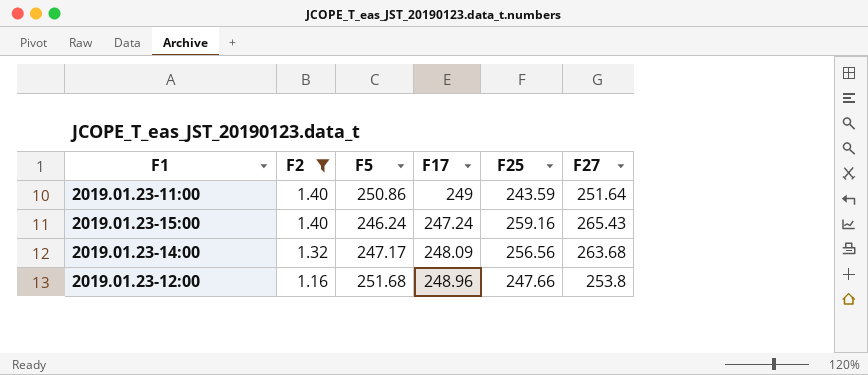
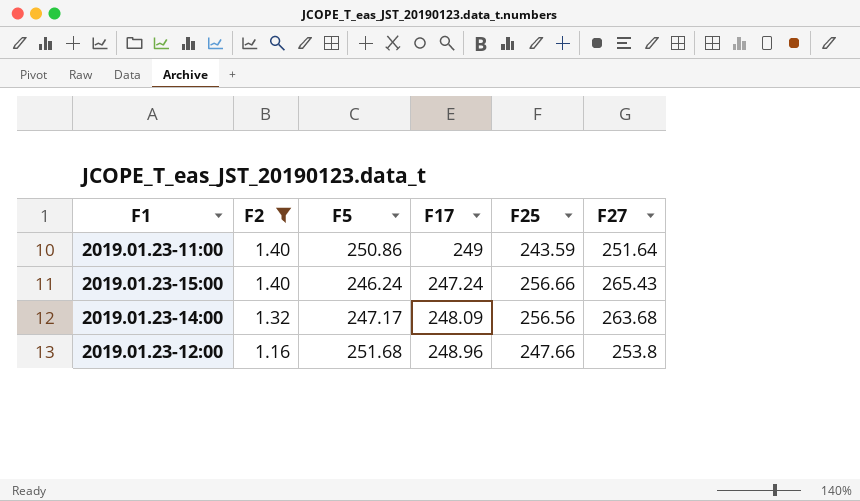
2019.01.23-15:00 | F25: 259.16 -> 256.66

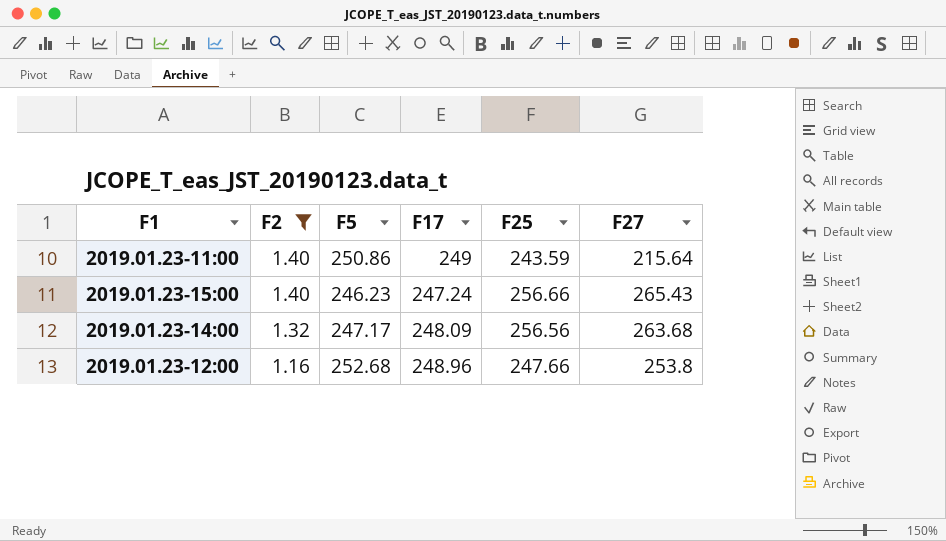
2019.01.23-11:00 | F27: 251.64 -> 215.64
2019.01.23-15:00 | F5: 246.24 -> 246.23
2019.01.23-12:00 | F5: 251.68 -> 252.68

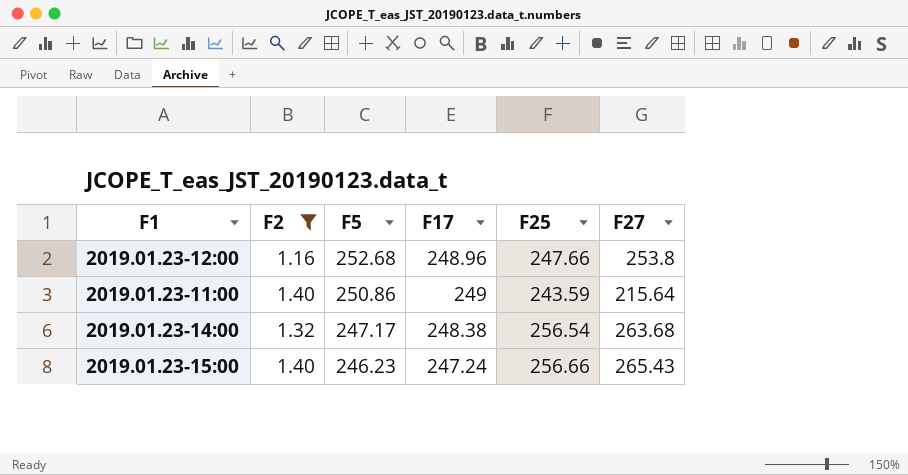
row order: F2 descending -> F5 descending
2019.01.23-14:00 | F17: 248.09 -> 248.38
2019.01.23-14:00 | F25: 256.56 -> 256.54

